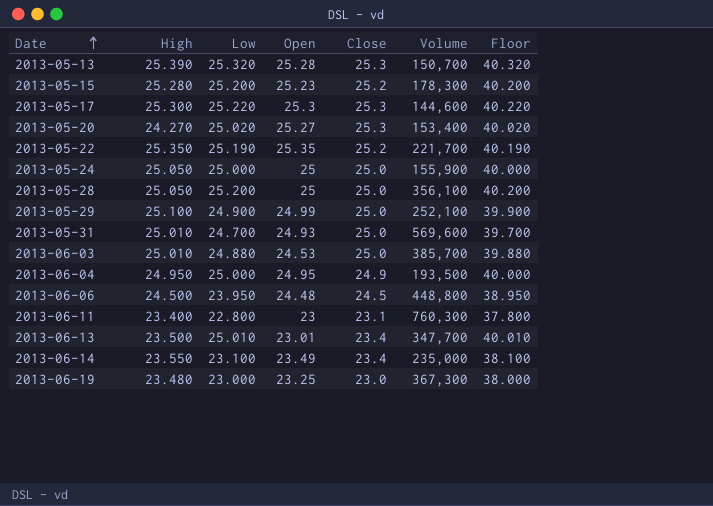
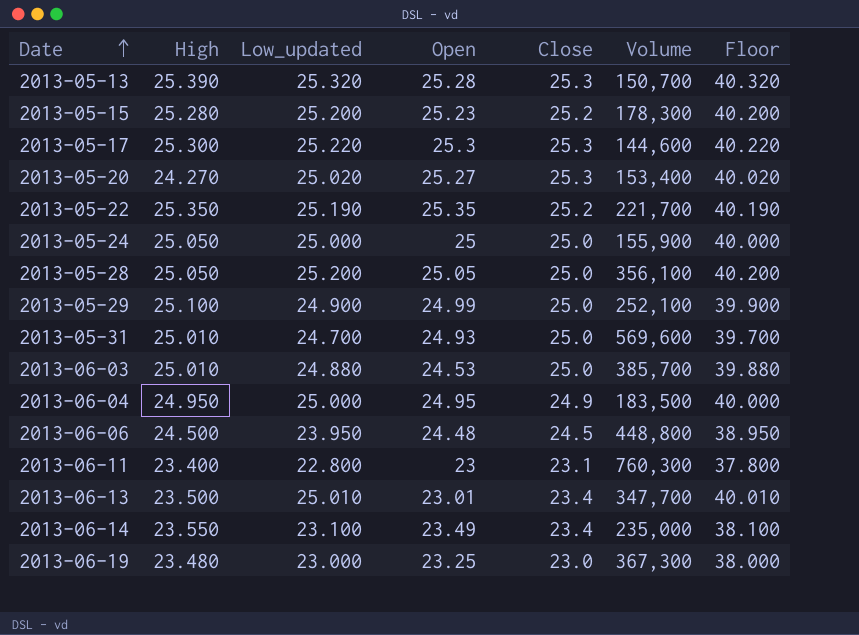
column name: Low -> Low_updated
2013-05-28 | Open: 25 -> 25.05
2013-06-04 | Volume: 193,500 -> 183,500

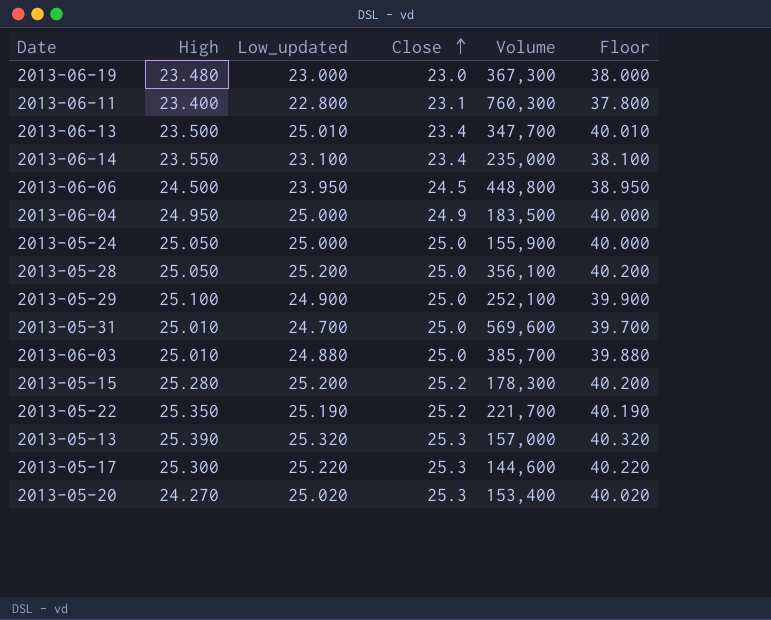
row order: Date ascending -> Close ascending
column Open | position: 4 -> none
2013-05-13 | Volume: 150,700 -> 157,000

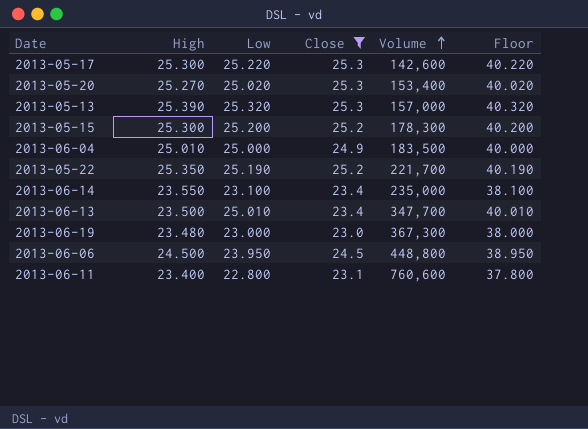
filter: none -> Close != 25.0
row order: Close ascending -> Volume ascending
column name: Low_updated -> Low
2013-05-17 | Volume: 144,600 -> 142,600
2013-05-20 | High: 24.270 -> 25.270
2013-05-15 | High: 25.280 -> 25.300
2013-06-04 | High: 24.950 -> 25.010
2013-06-11 | Volume: 760,300 -> 760,600

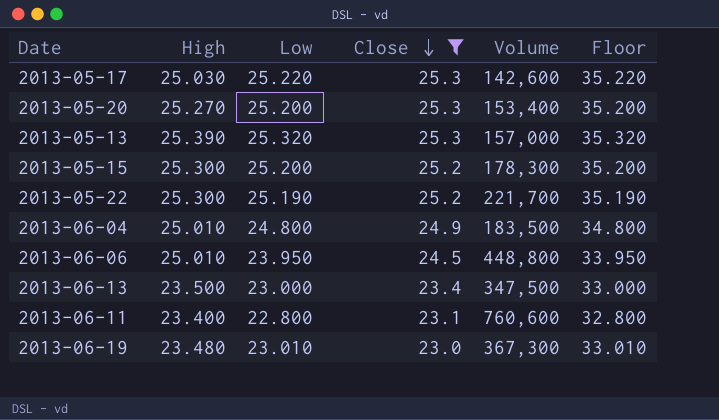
row order: Volume ascending -> Close descending
column Floor | formula: [Low] + 15 -> [Low] + 10
row 2013-06-14: 23.550 | 23.100 | 23.4 | 235,000 | 38.100 -> none
2013-05-17 | High: 25.300 -> 25.030
2013-05-20 | Low: 25.020 -> 25.200
2013-05-22 | High: 25.350 -> 25.300
2013-06-04 | Low: 25.000 -> 24.800
2013-06-06 | High: 24.500 -> 25.010
2013-06-13 | Low: 25.010 -> 23.000
2013-06-13 | Volume: 347,700 -> 347,500
2013-06-19 | Low: 23.000 -> 23.010

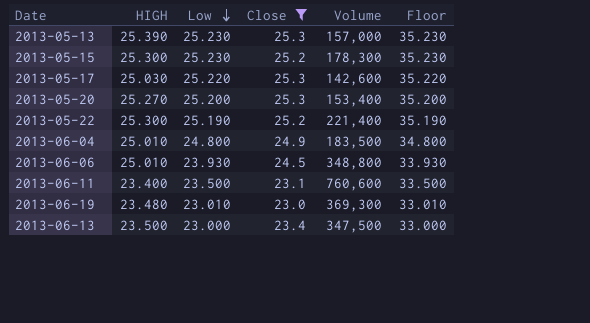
row order: Close descending -> Low descending
column name: High -> HIGH
2013-05-13 | Low: 25.320 -> 25.230
2013-05-13 | Floor: 35.320 -> 35.230
2013-05-15 | Low: 25.200 -> 25.230
2013-05-15 | Floor: 35.200 -> 35.230
2013-05-22 | Volume: 221,700 -> 221,400
2013-06-06 | Low: 23.950 -> 23.930
2013-06-06 | Volume: 448,800 -> 348,800
2013-06-06 | Floor: 33.950 -> 33.930
2013-06-11 | Low: 22.800 -> 23.500
2013-06-11 | Floor: 32.800 -> 33.500
2013-06-19 | Volume: 367,300 -> 369,300

